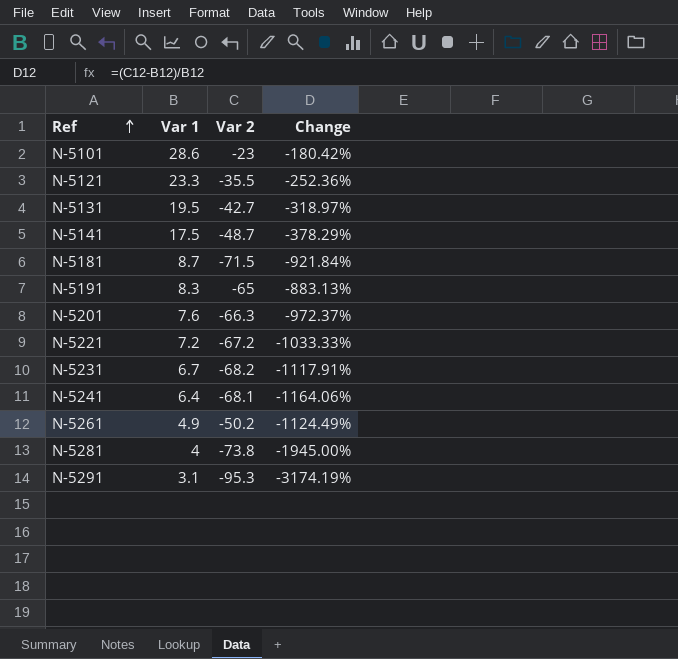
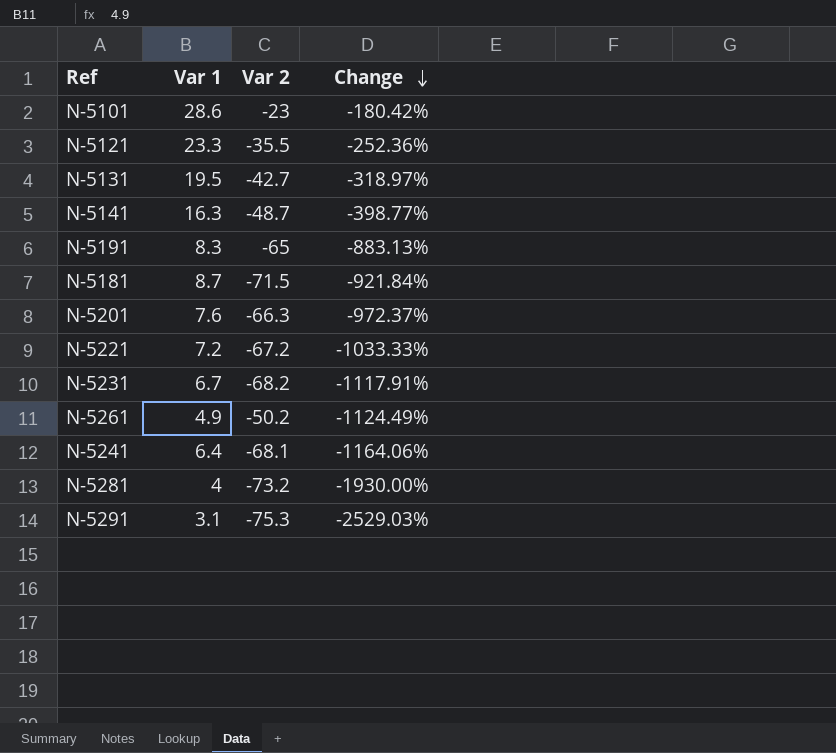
row order: Ref ascending -> Change descending
N-5141 | Var 1: 17.5 -> 16.3
N-5141 | Change: -378.29% -> -398.77%
N-5281 | Var 2: -73.8 -> -73.2
N-5281 | Change: -1945.00% -> -1930.00%
N-5291 | Var 2: -95.3 -> -75.3
N-5291 | Change: -3174.19% -> -2529.03%

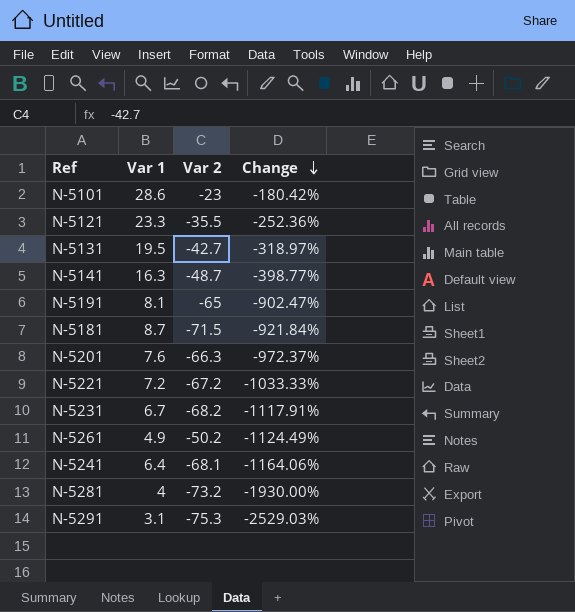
N-5191 | Var 1: 8.3 -> 8.1
N-5191 | Change: -883.13% -> -902.47%

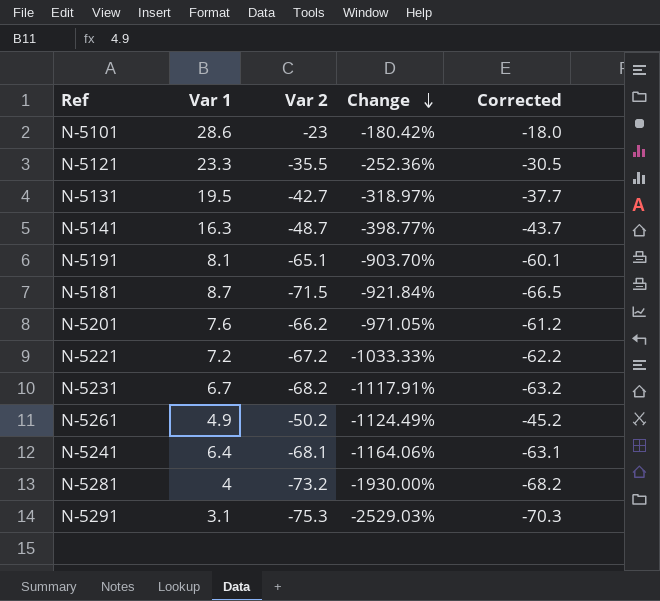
column Corrected | formula: none -> [Var 2] + 5
N-5191 | Var 2: -65 -> -65.1
N-5191 | Change: -902.47% -> -903.70%
N-5201 | Var 2: -66.3 -> -66.2
N-5201 | Change: -972.37% -> -971.05%

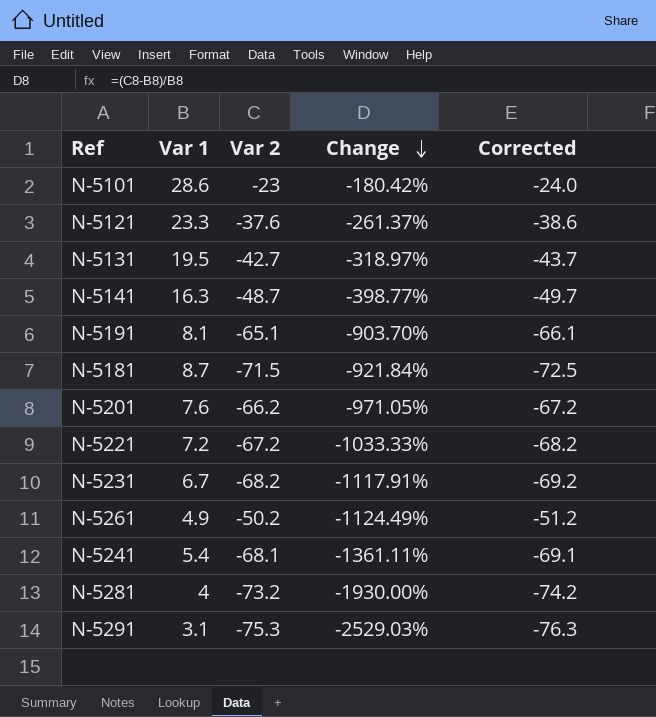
column Corrected | formula: [Var 2] + 5 -> [Var 2] - 1
N-5121 | Var 2: -35.5 -> -37.6
N-5121 | Change: -252.36% -> -261.37%
N-5241 | Var 1: 6.4 -> 5.4
N-5241 | Change: -1164.06% -> -1361.11%

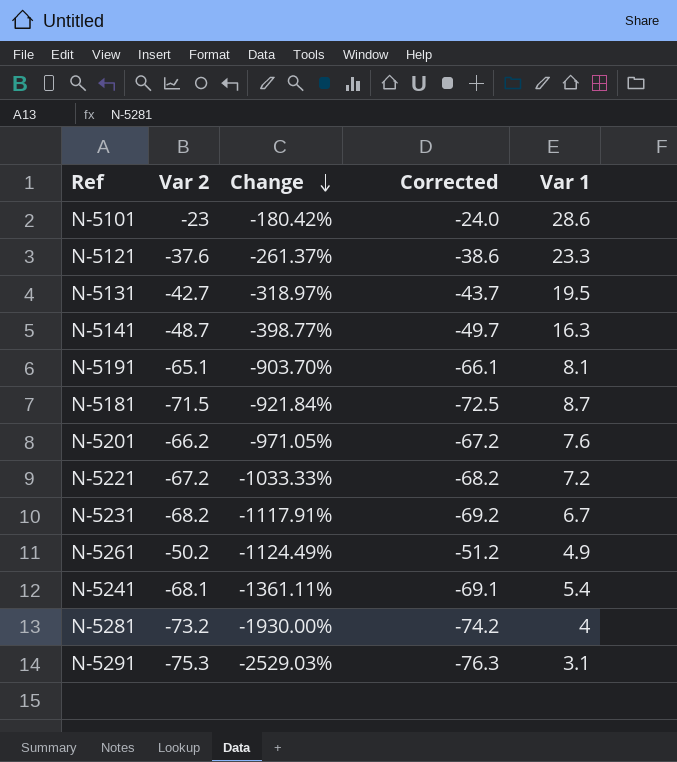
column Var 1 | position: 2 -> 5

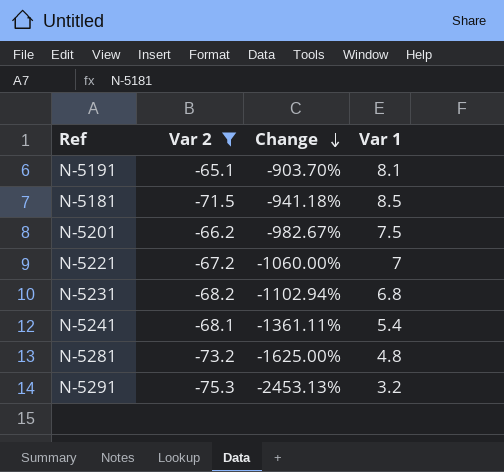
filter: none -> Var 2 <= -65.1
column Corrected | formula: [Var 2] - 1 -> none
N-5181 | Change: -921.84% -> -941.18%
N-5181 | Var 1: 8.7 -> 8.5
N-5201 | Change: -971.05% -> -982.67%
N-5201 | Var 1: 7.6 -> 7.5
N-5221 | Change: -1033.33% -> -1060.00%
N-5221 | Var 1: 7.2 -> 7
N-5231 | Change: -1117.91% -> -1102.94%
N-5231 | Var 1: 6.7 -> 6.8
N-5281 | Change: -1930.00% -> -1625.00%
N-5281 | Var 1: 4 -> 4.8
N-5291 | Change: -2529.03% -> -2453.13%
N-5291 | Var 1: 3.1 -> 3.2

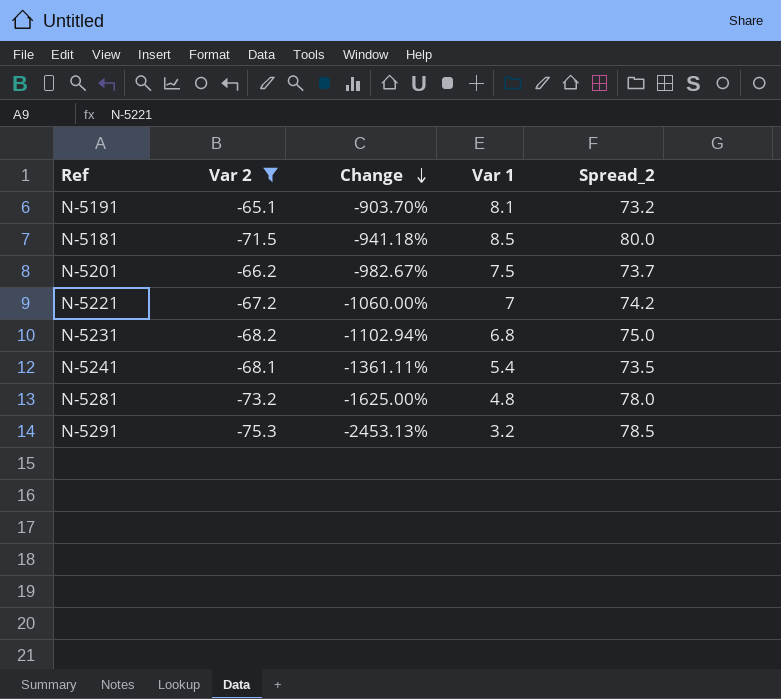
column Spread_2 | formula: none -> [Var 1] - [Var 2]

